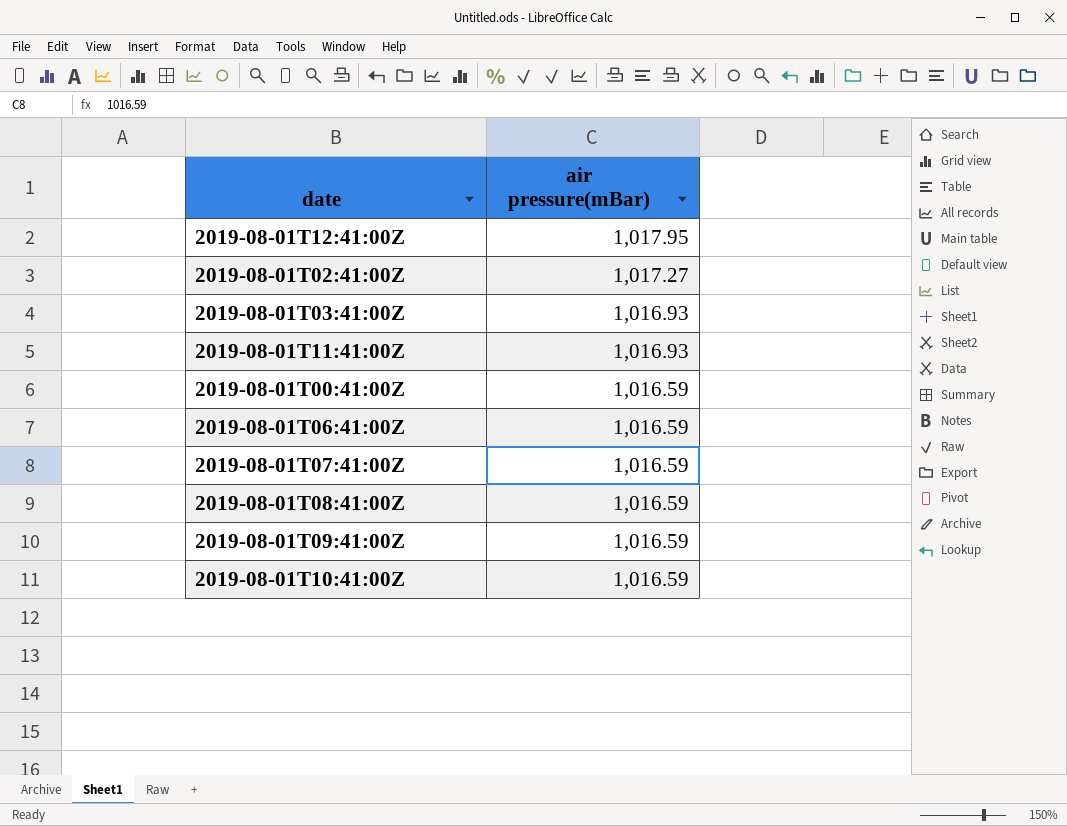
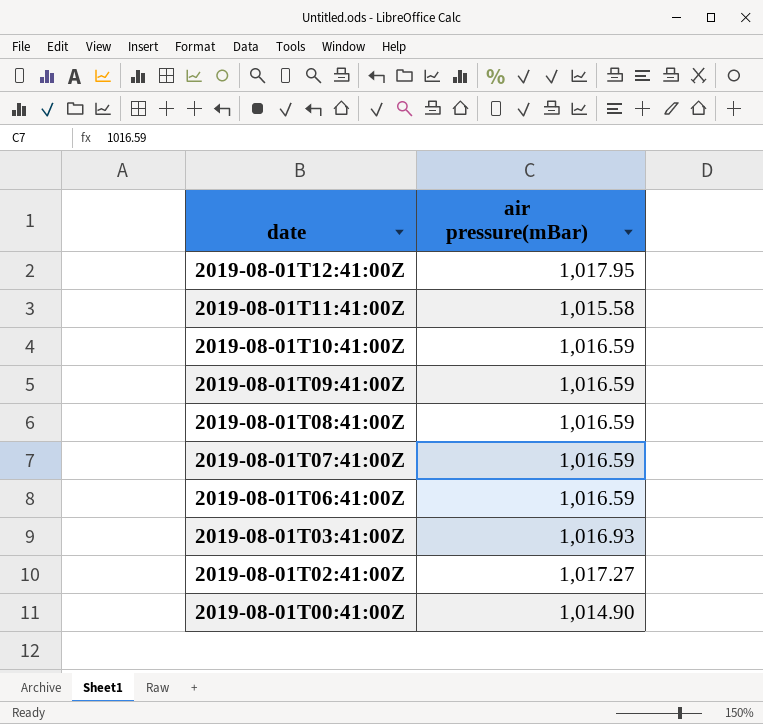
row order: air pressure(mBar) descending -> date descending
2019-08-01T11:41:00Z | air pressure(mBar): 1,016.93 -> 1,015.58
2019-08-01T00:41:00Z | air pressure(mBar): 1,016.59 -> 1,014.90

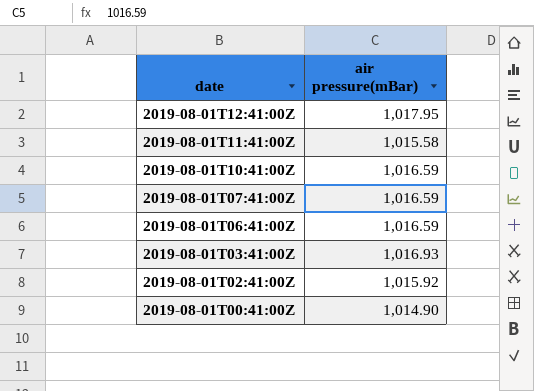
row 2019-08-01T09:41:00Z: 1,016.59 -> none
row 2019-08-01T08:41:00Z: 1,016.59 -> none
2019-08-01T02:41:00Z | air pressure(mBar): 1,017.27 -> 1,015.92

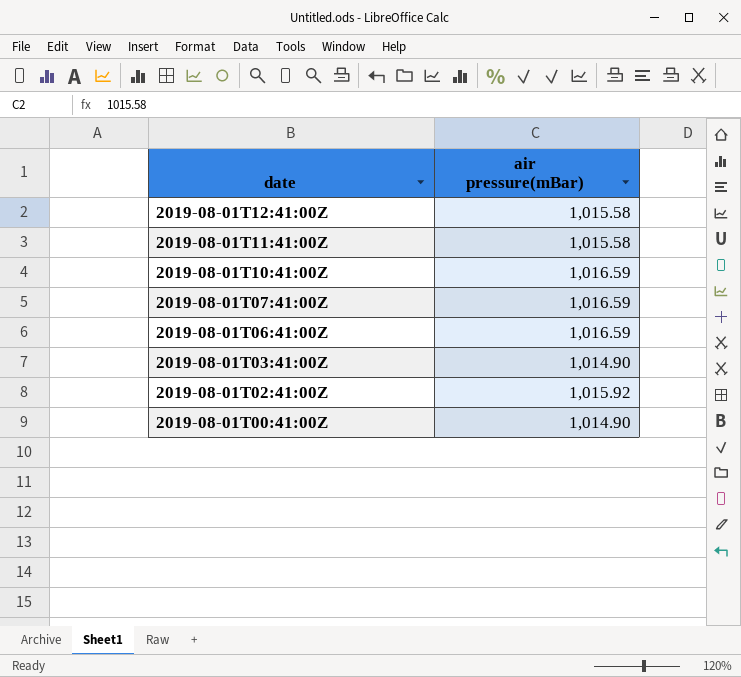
2019-08-01T12:41:00Z | air pressure(mBar): 1,017.95 -> 1,015.58
2019-08-01T03:41:00Z | air pressure(mBar): 1,016.93 -> 1,014.90

